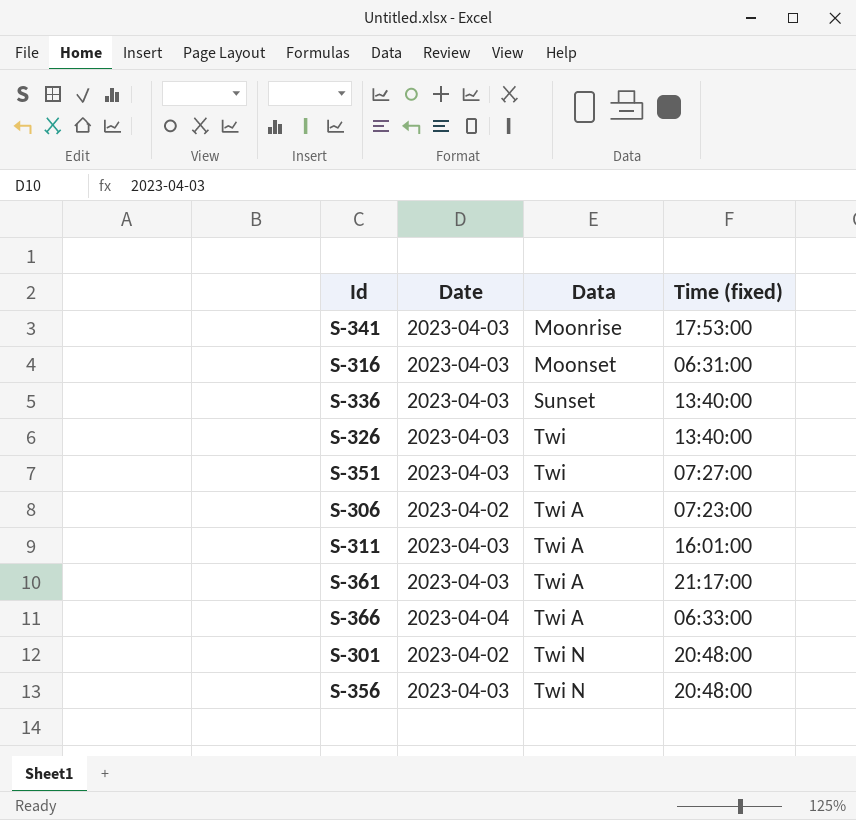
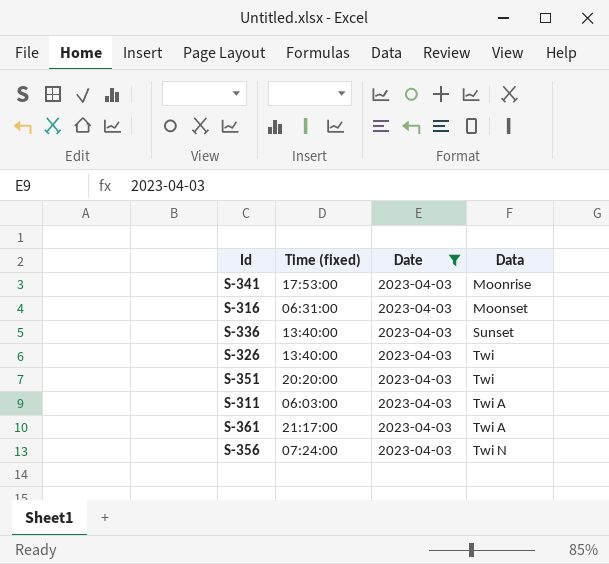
filter: none -> Date = 2023-04-03
column Time (fixed) | position: 4 -> 2
S-351 | Time (fixed): 07:27:00 -> 20:20:00
S-311 | Time (fixed): 16:01:00 -> 06:03:00
S-356 | Time (fixed): 20:48:00 -> 07:24:00

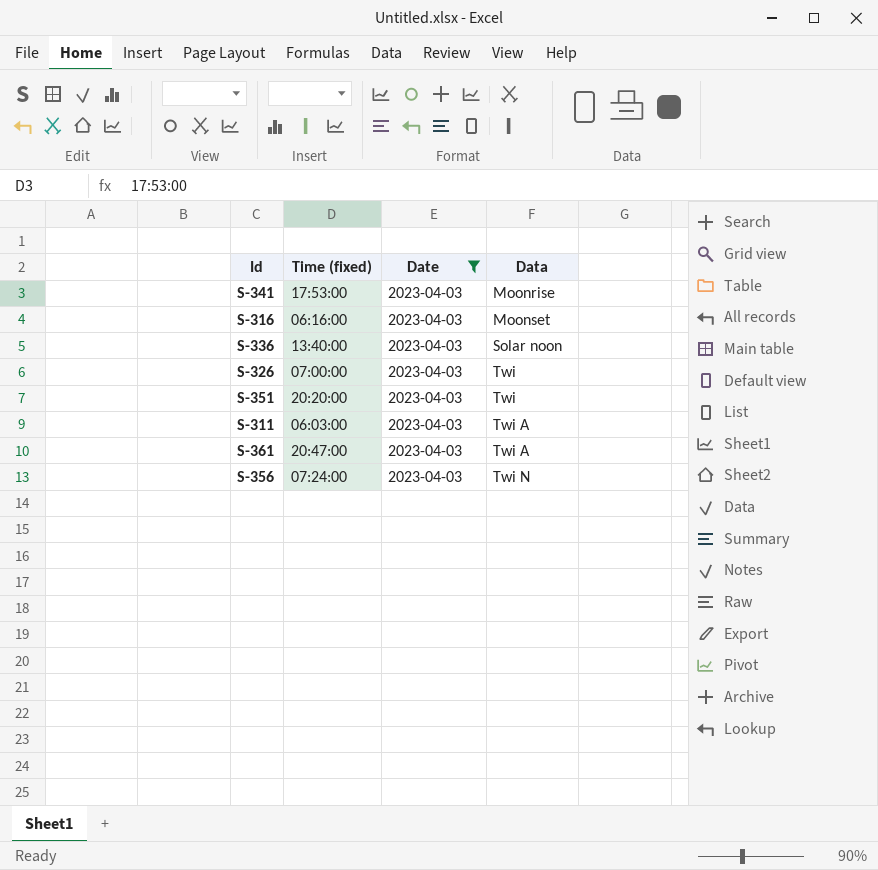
S-316 | Time (fixed): 06:31:00 -> 06:16:00
S-336 | Data: Sunset -> Solar noon
S-326 | Time (fixed): 13:40:00 -> 07:00:00
S-361 | Time (fixed): 21:17:00 -> 20:47:00

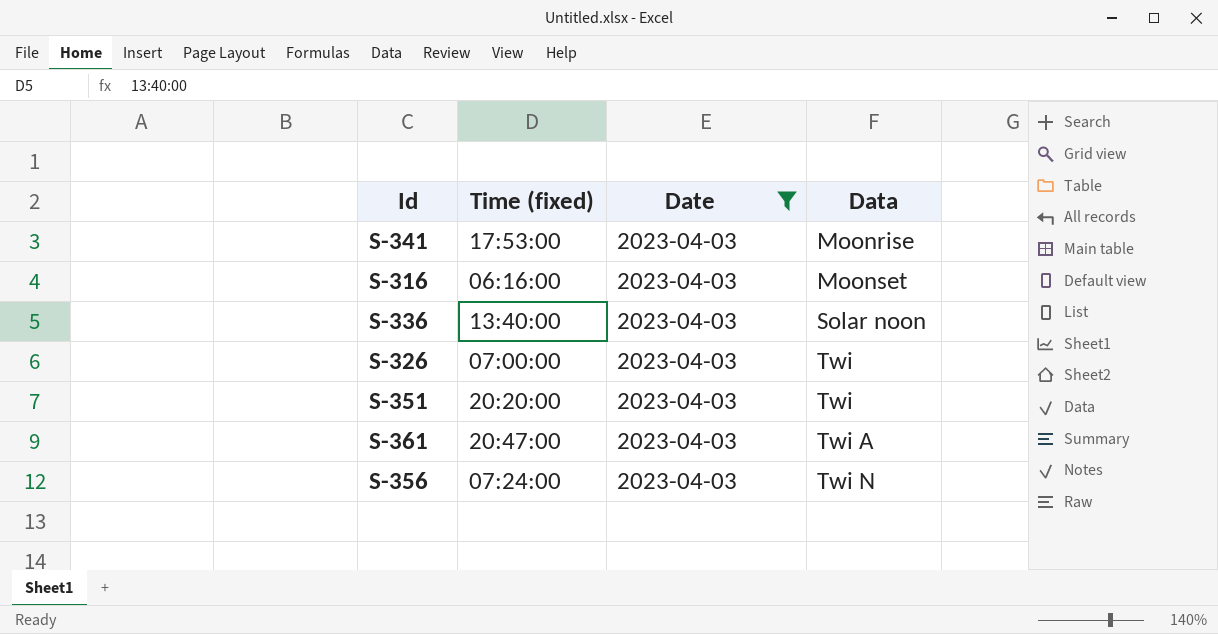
row S-311: 06:03:00 | 2023-04-03 | Twi A -> none

